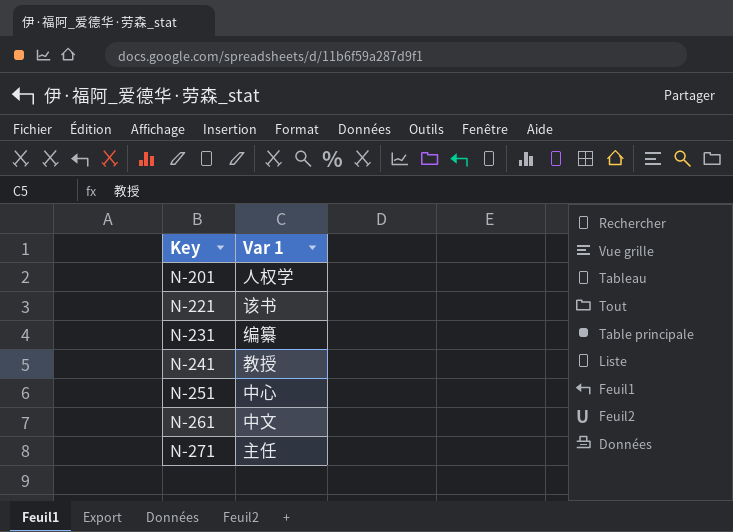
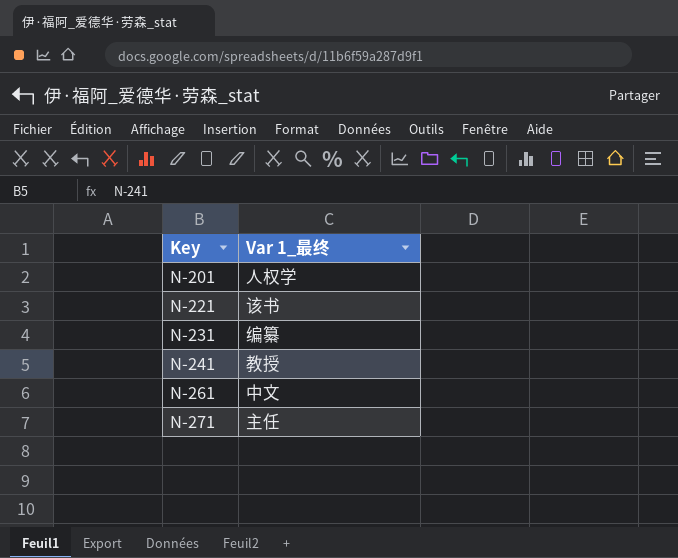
column name: Var 1 -> Var 1_最终
row N-251: 中心 -> none

